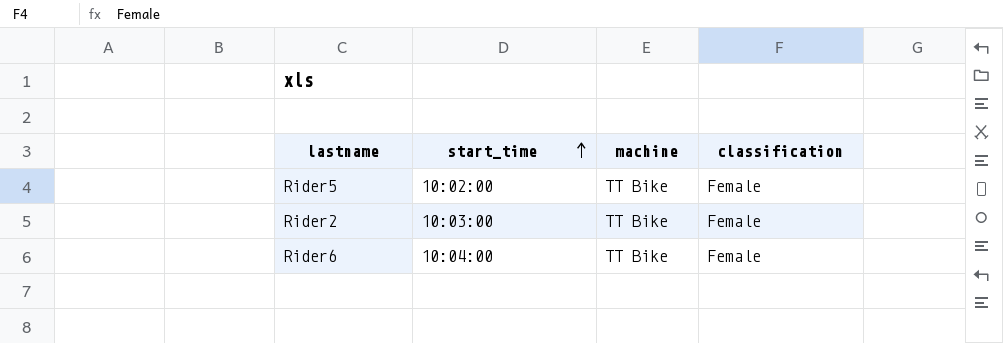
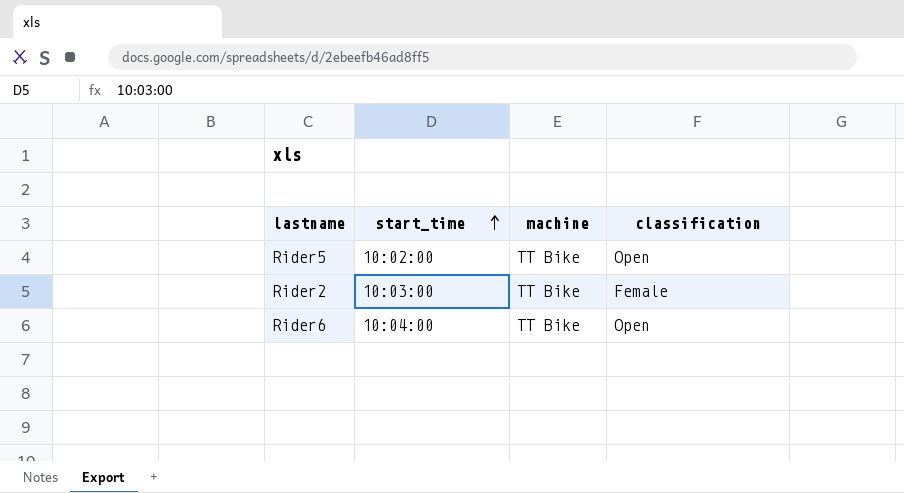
Rider5 | classification: Female -> Open
Rider6 | classification: Female -> Open

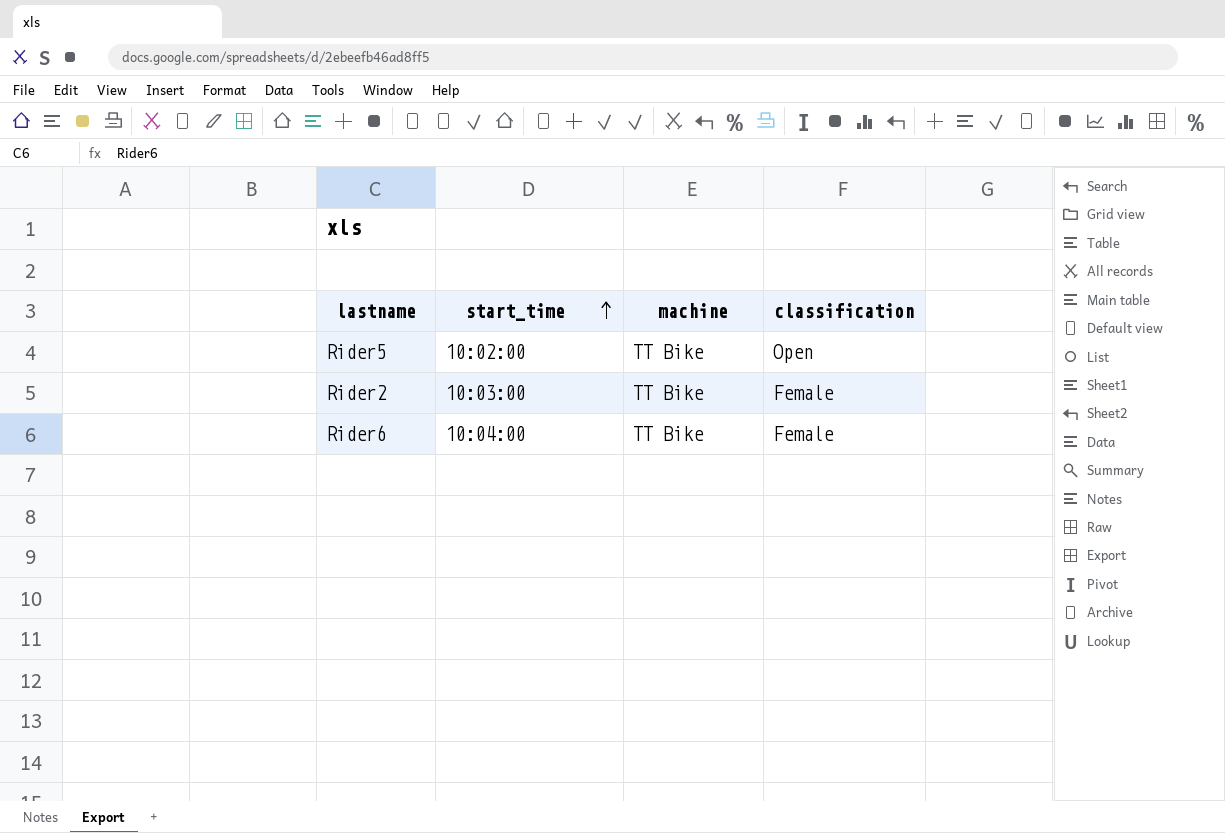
Rider6 | classification: Open -> Female

